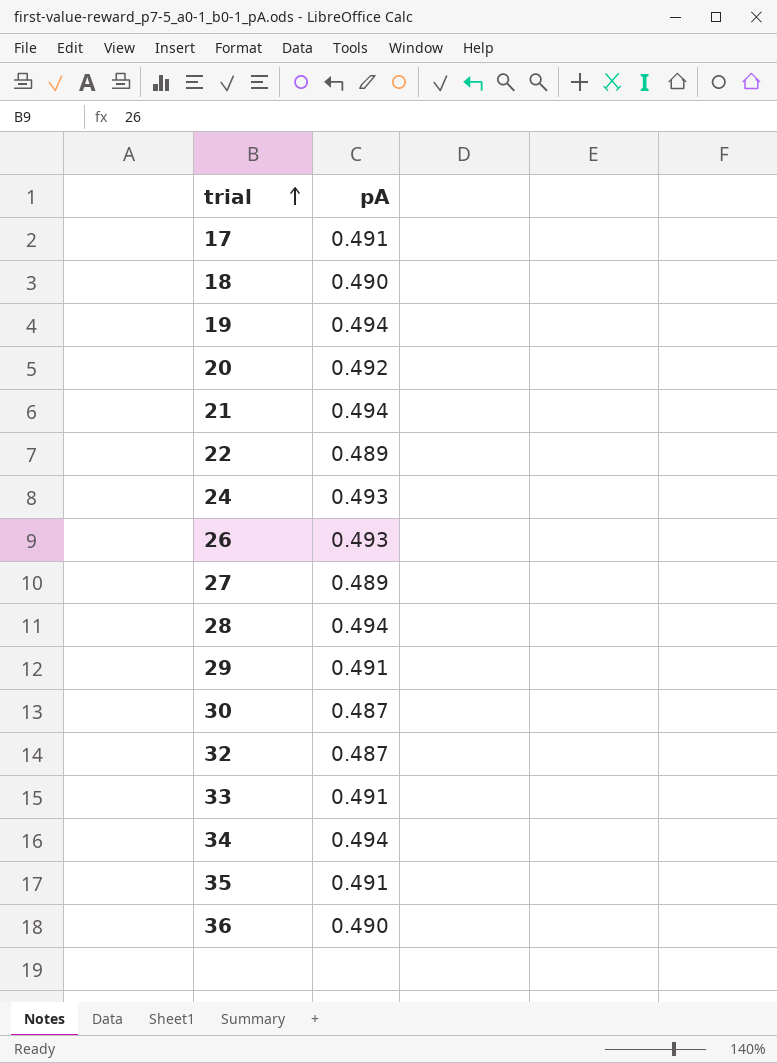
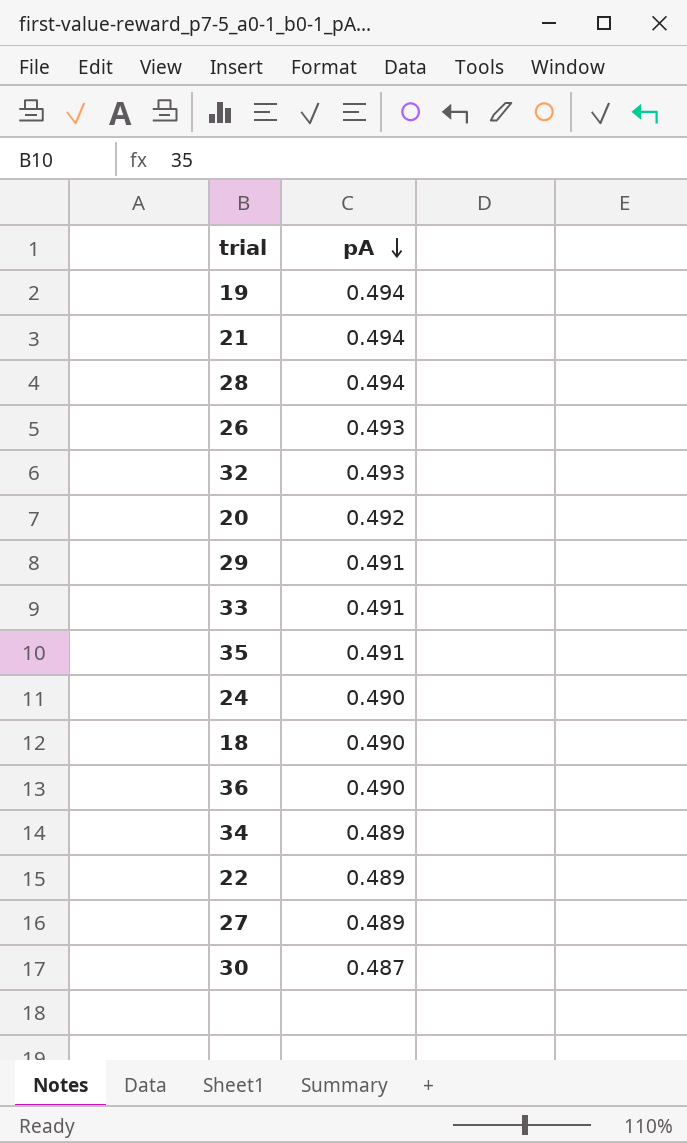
row order: trial ascending -> pA descending
row 17: 0.491 -> none
32 | pA: 0.487 -> 0.493
24 | pA: 0.493 -> 0.490
34 | pA: 0.494 -> 0.489

